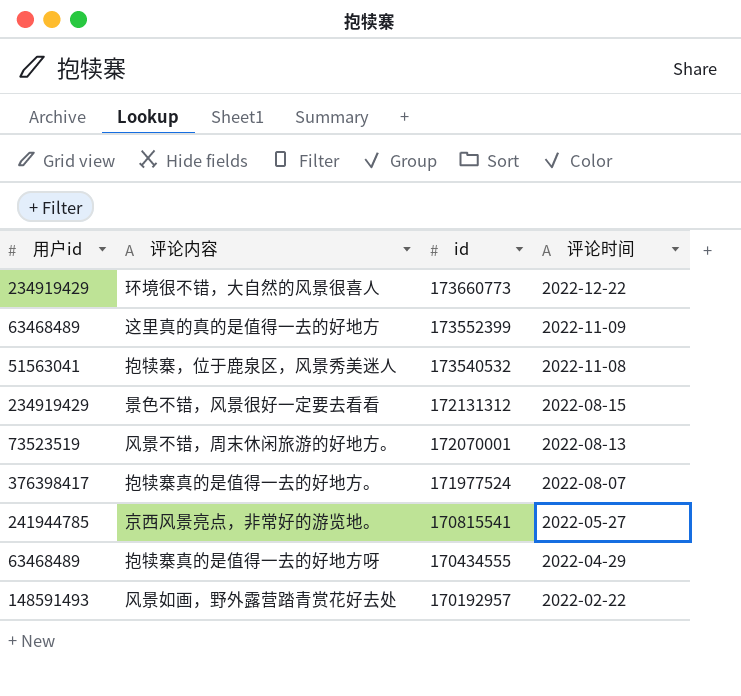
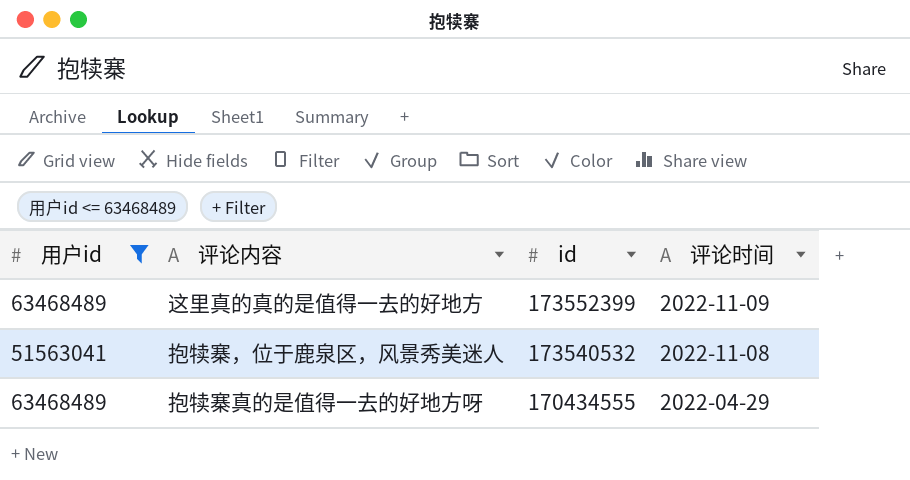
filter: none -> 用户id <= 63468489

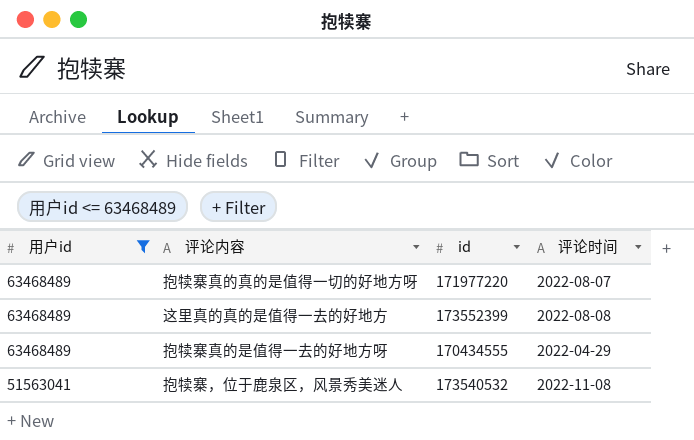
row order: id descending -> 用户id descending
row 抱犊寨真的真的是值得一切的好地方呀: none -> 63468489 | 171977220 | 2022-08-07
这里真的真的是值得一去的好地方 | 评论时间: 2022-11-09 -> 2022-08-08

